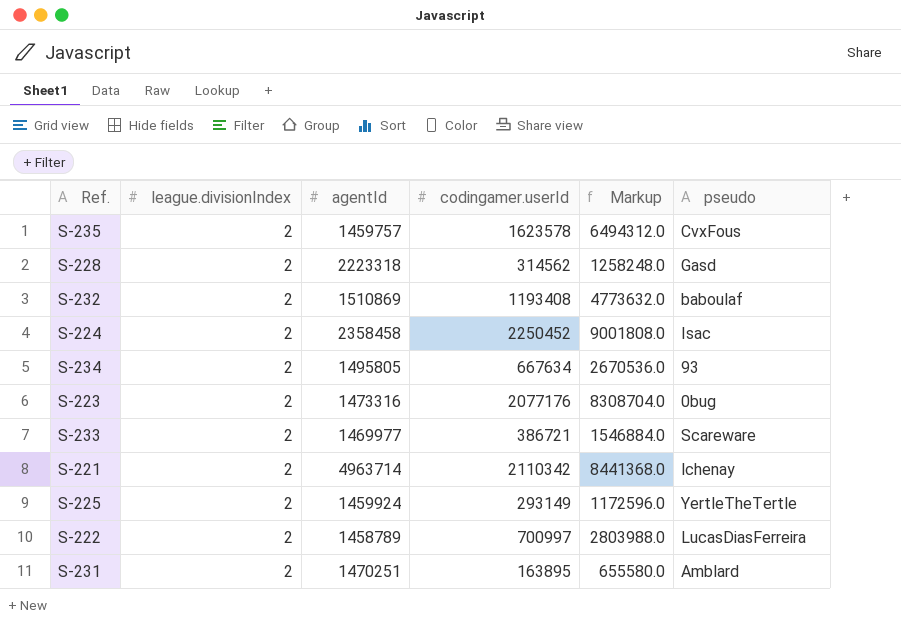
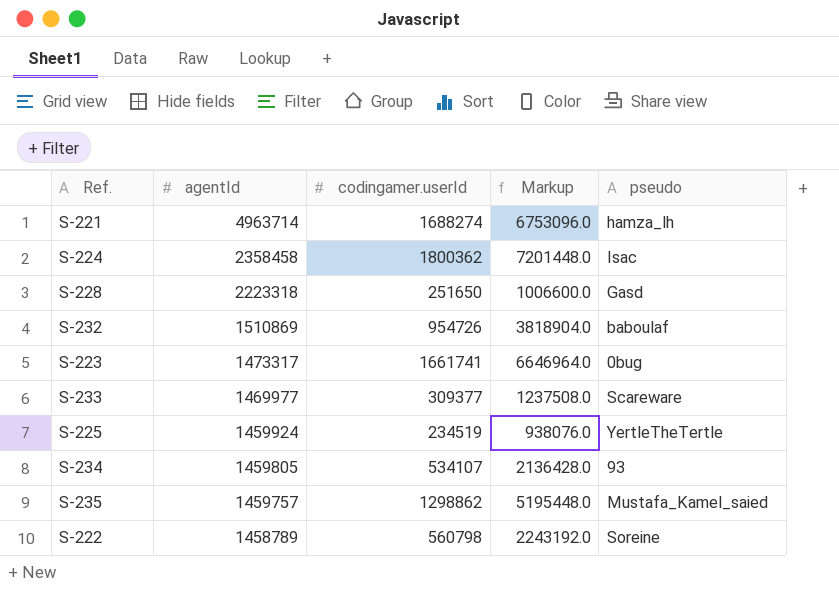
row order: none -> agentId descending
column league.divisionIndex | position: 2 -> none
row S-231: 2 | 1470251 | 163895 | 655580.0 | Amblard -> none
S-221 | codingamer.userId: 2110342 -> 1688274
S-221 | Markup: 8441368.0 -> 6753096.0
S-221 | pseudo: lchenay -> hamza_lh
S-224 | codingamer.userId: 2250452 -> 1800362
S-224 | Markup: 9001808.0 -> 7201448.0
S-228 | codingamer.userId: 314562 -> 251650
S-228 | Markup: 1258248.0 -> 1006600.0
S-232 | codingamer.userId: 1193408 -> 954726
S-232 | Markup: 4773632.0 -> 3818904.0
S-223 | agentId: 1473316 -> 1473317
S-223 | codingamer.userId: 2077176 -> 1661741
S-223 | Markup: 8308704.0 -> 6646964.0
S-233 | codingamer.userId: 386721 -> 309377
S-233 | Markup: 1546884.0 -> 1237508.0
S-225 | codingamer.userId: 293149 -> 234519
S-225 | Markup: 1172596.0 -> 938076.0
S-234 | agentId: 1495805 -> 1459805
S-234 | codingamer.userId: 667634 -> 534107
S-234 | Markup: 2670536.0 -> 2136428.0
S-235 | codingamer.userId: 1623578 -> 1298862
S-235 | Markup: 6494312.0 -> 5195448.0
S-235 | pseudo: CvxFous -> Mustafa_Kamel_saied
S-222 | codingamer.userId: 700997 -> 560798
S-222 | Markup: 2803988.0 -> 2243192.0
S-222 | pseudo: LucasDiasFerreira -> Soreine

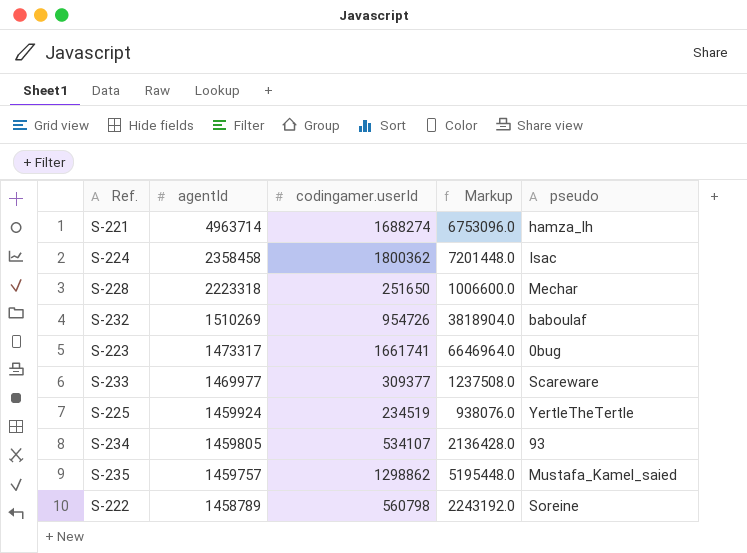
S-228 | pseudo: Gasd -> Mechar
S-232 | agentId: 1510869 -> 1510269

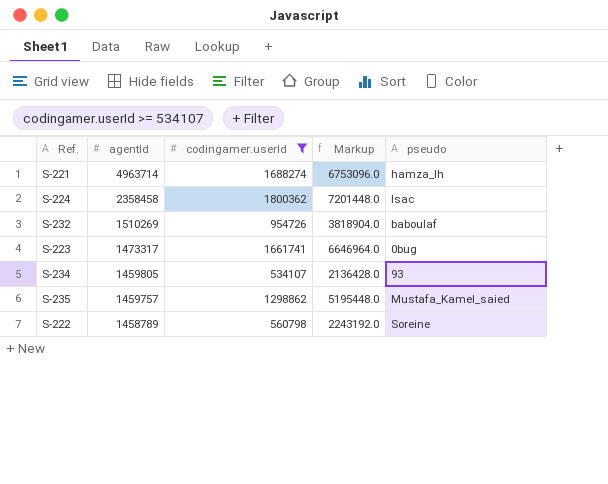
filter: none -> codingamer.userId >= 534107

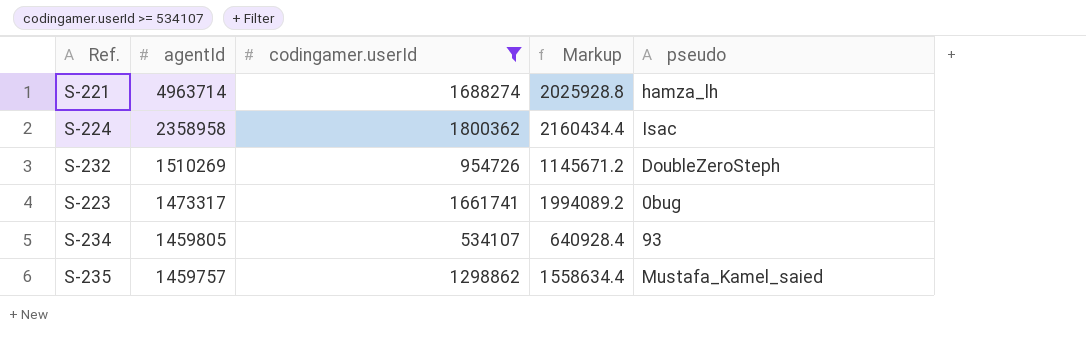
column Markup | formula: [codingamer.userId] * 4 -> [codingamer.userId] * 1.2
row S-222: 1458789 | 560798 | 2243192.0 | Soreine -> none
S-224 | agentId: 2358458 -> 2358958
S-232 | pseudo: baboulaf -> DoubleZeroSteph

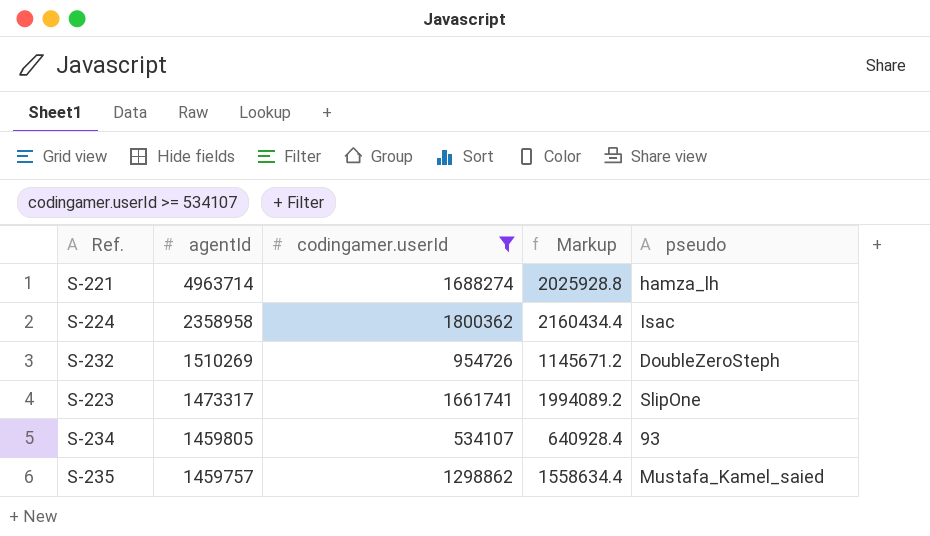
S-223 | pseudo: 0bug -> SlipOne

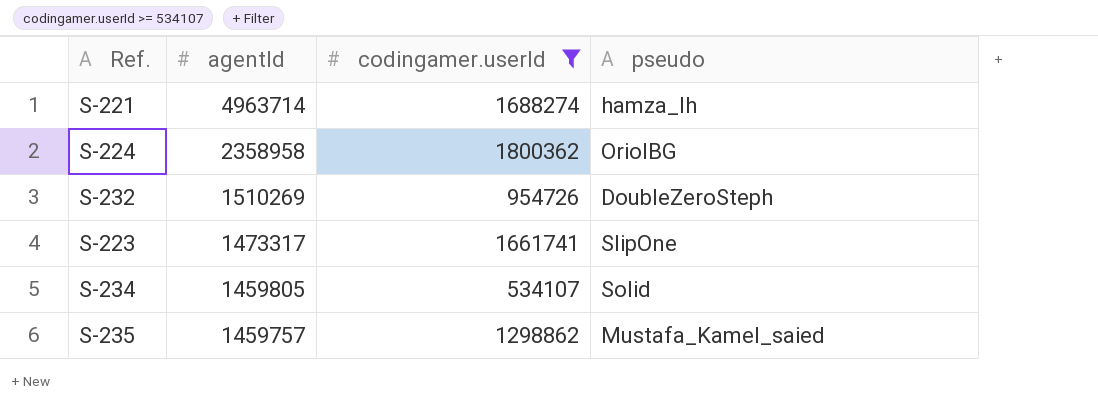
column Markup | formula: [codingamer.userId] * 1.2 -> none
S-224 | pseudo: Isac -> OriolBG
S-234 | pseudo: 93 -> Solid

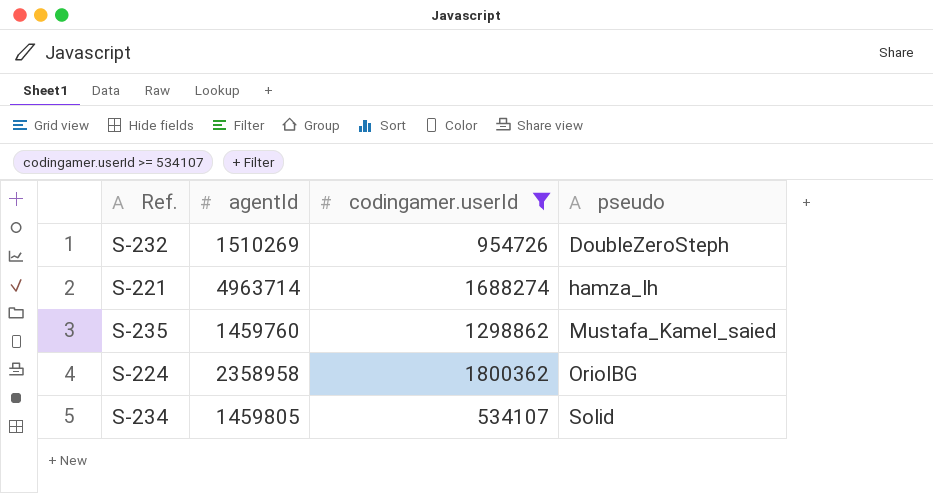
row order: agentId descending -> pseudo ascending
row S-223: 1473317 | 1661741 | SlipOne -> none
S-235 | agentId: 1459757 -> 1459760

